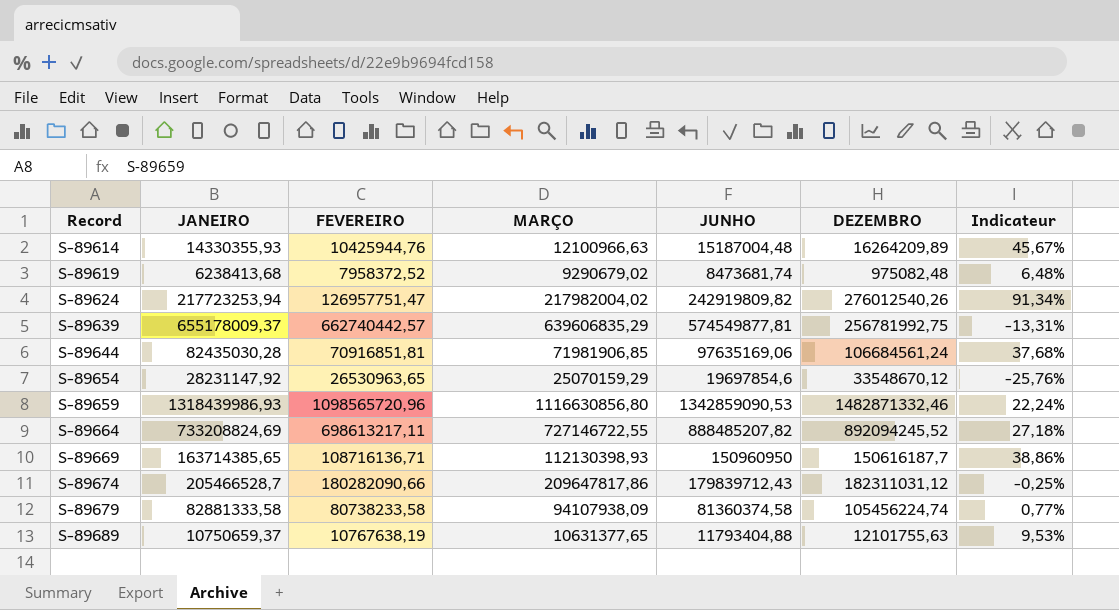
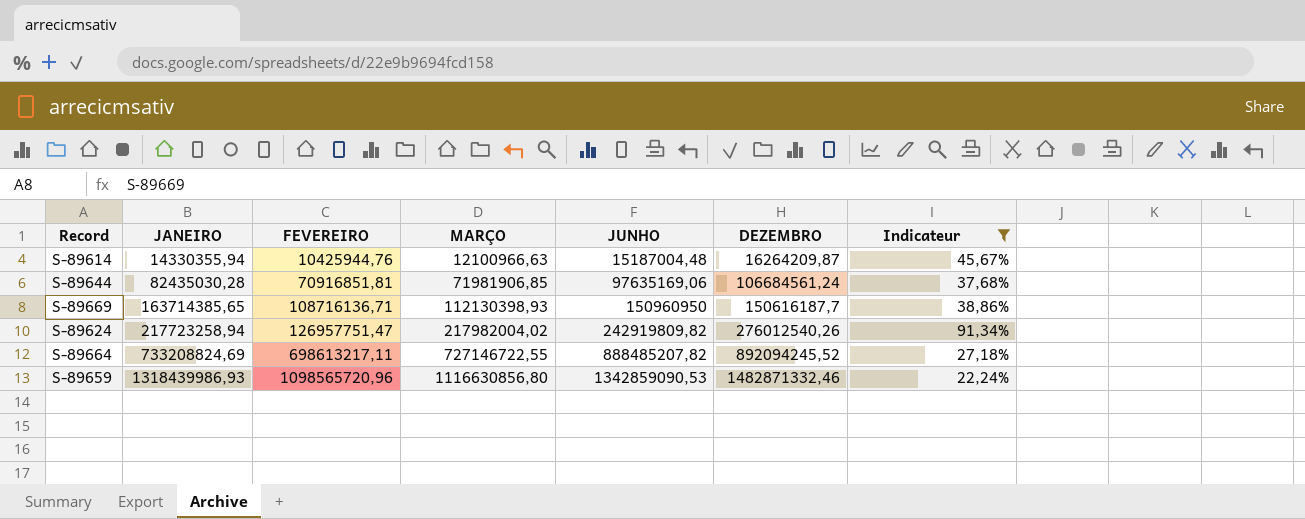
filter: none -> Indicateur >= 22,24%
row order: Record ascending -> JANEIRO ascending
S-89614 | JANEIRO: 14330355,93 -> 14330355,94
S-89614 | DEZEMBRO: 16264209,89 -> 16264209,87
S-89624 | JANEIRO: 217723253,94 -> 217723258,94

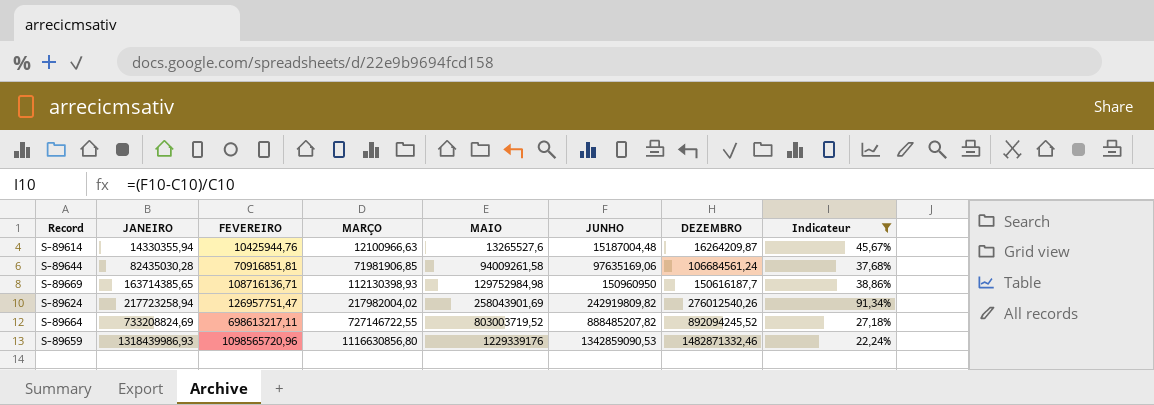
column MAIO | position: none -> 5

